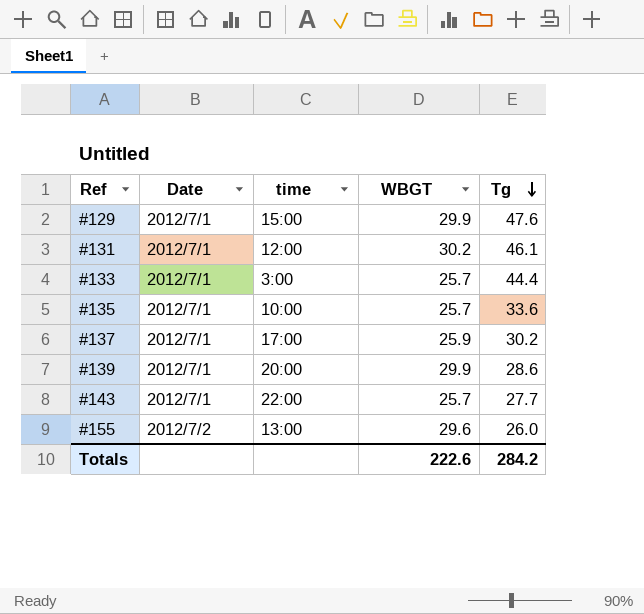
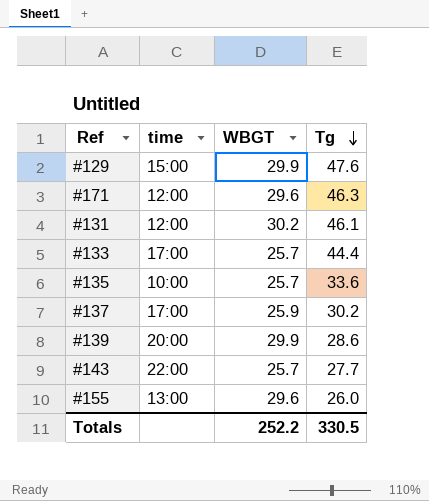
column Date | position: 2 -> none
row #171: none -> 12:00 | 29.6 | 46.3
#133 | time: 3:00 -> 17:00
Totals | WBGT: 222.6 -> 252.2
Totals | Tg: 284.2 -> 330.5

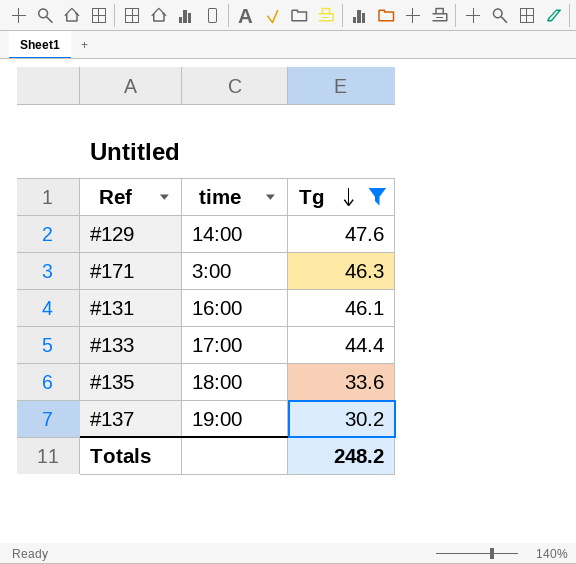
filter: none -> Tg >= 30.2
column WBGT | position: 3 -> none
#129 | time: 15:00 -> 14:00
#171 | time: 12:00 -> 3:00
#131 | time: 12:00 -> 16:00
#135 | time: 10:00 -> 18:00
#137 | time: 17:00 -> 19:00
Totals | Tg: 330.5 -> 248.2

